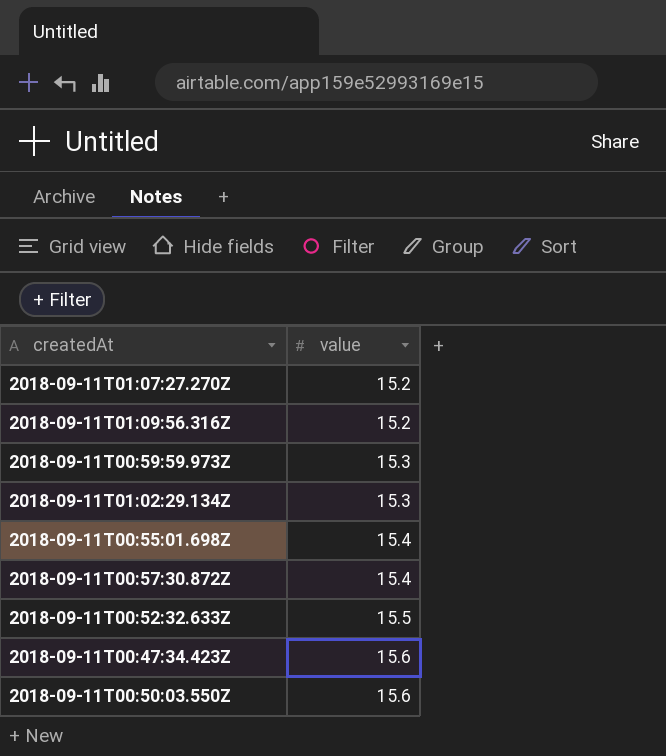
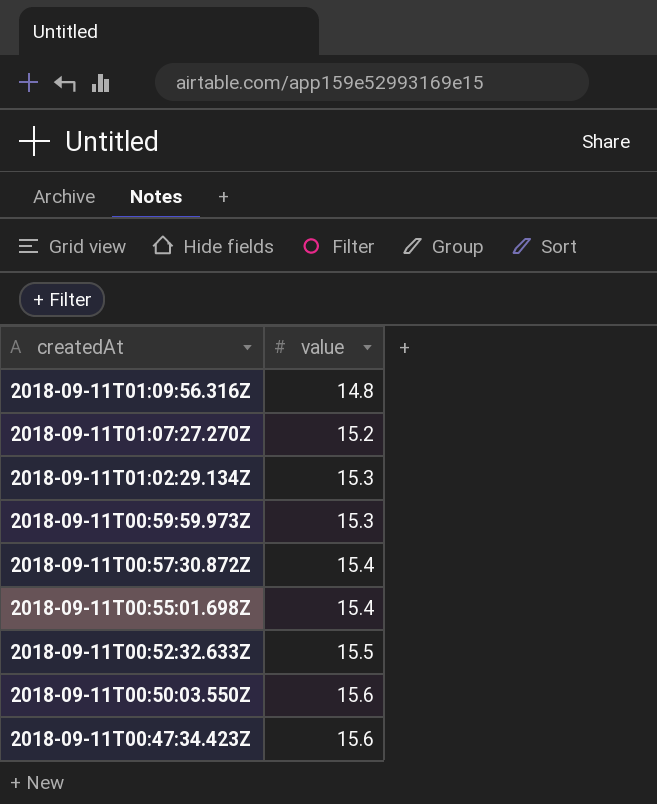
row order: value ascending -> createdAt descending
2018-09-11T01:09:56.316Z | value: 15.2 -> 14.8

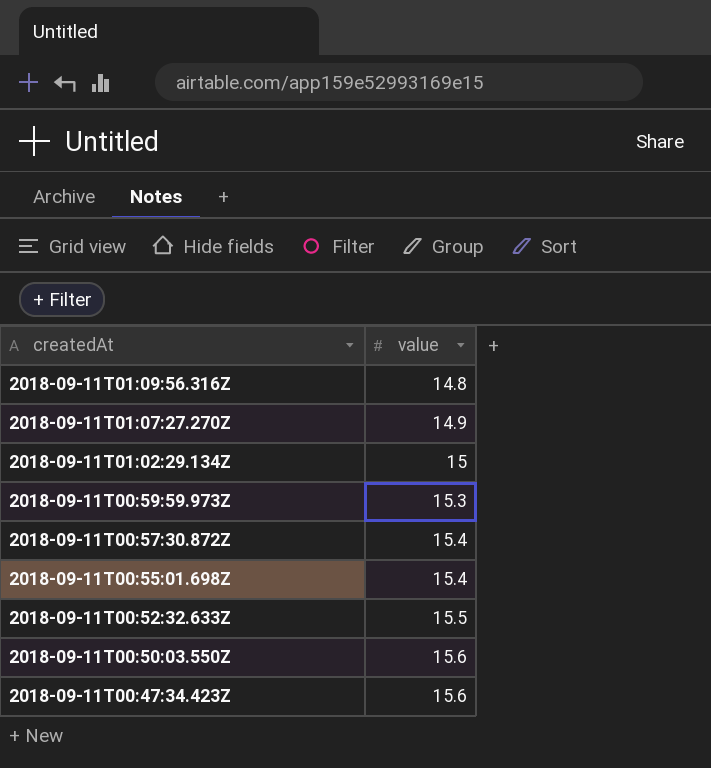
2018-09-11T01:07:27.270Z | value: 15.2 -> 14.9
2018-09-11T01:02:29.134Z | value: 15.3 -> 15

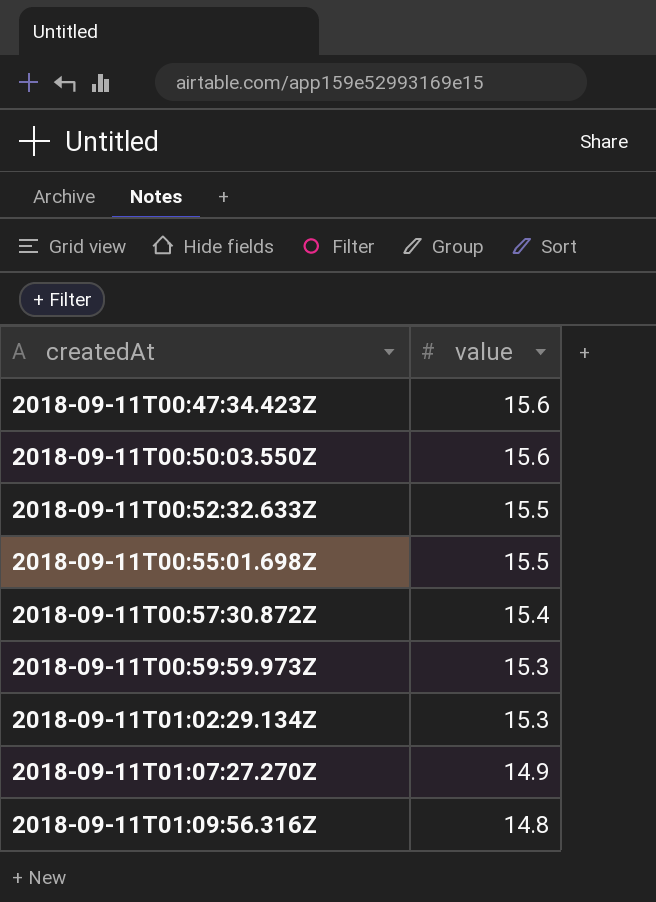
row order: createdAt descending -> createdAt ascending
2018-09-11T00:55:01.698Z | value: 15.4 -> 15.5
2018-09-11T01:02:29.134Z | value: 15 -> 15.3

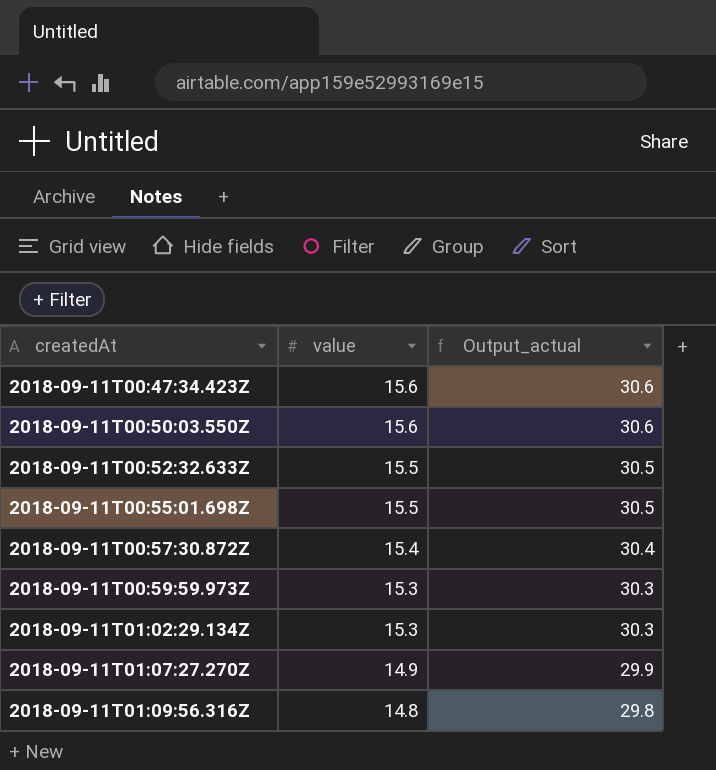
column Output_actual | formula: none -> [value] + 15

